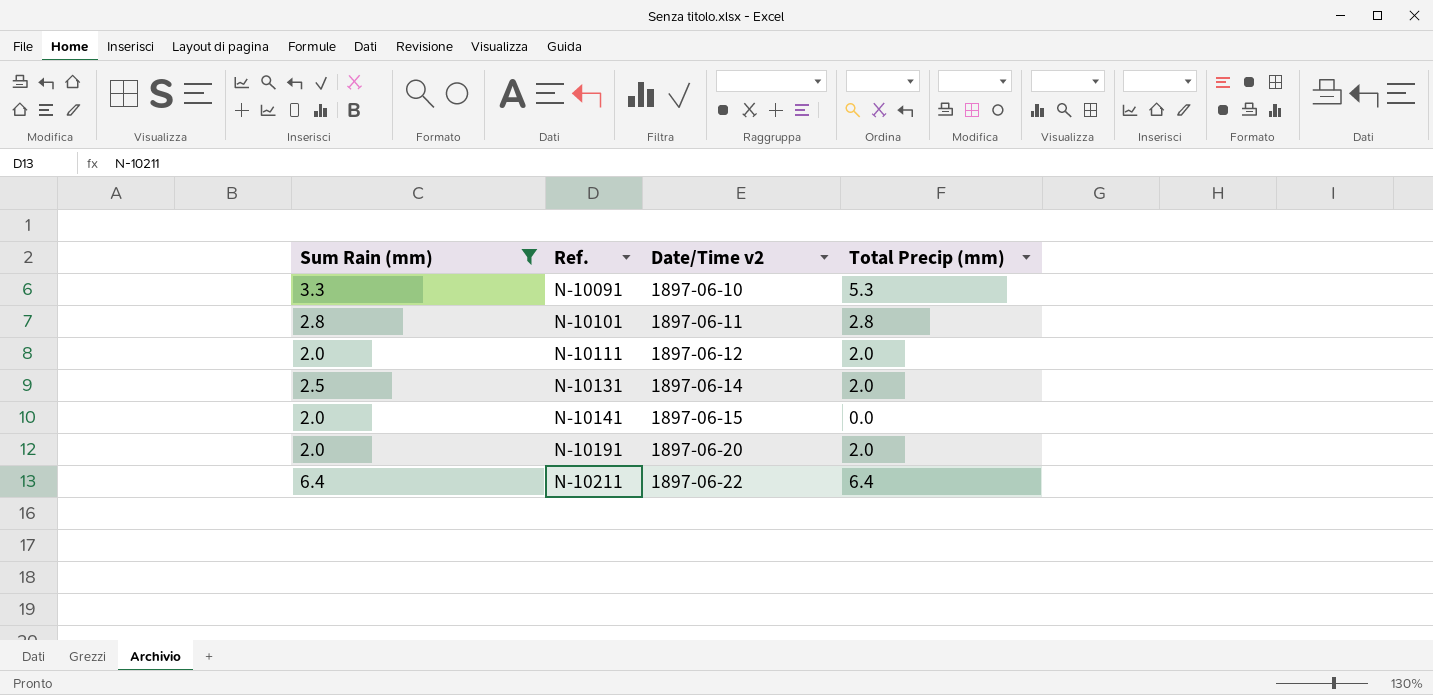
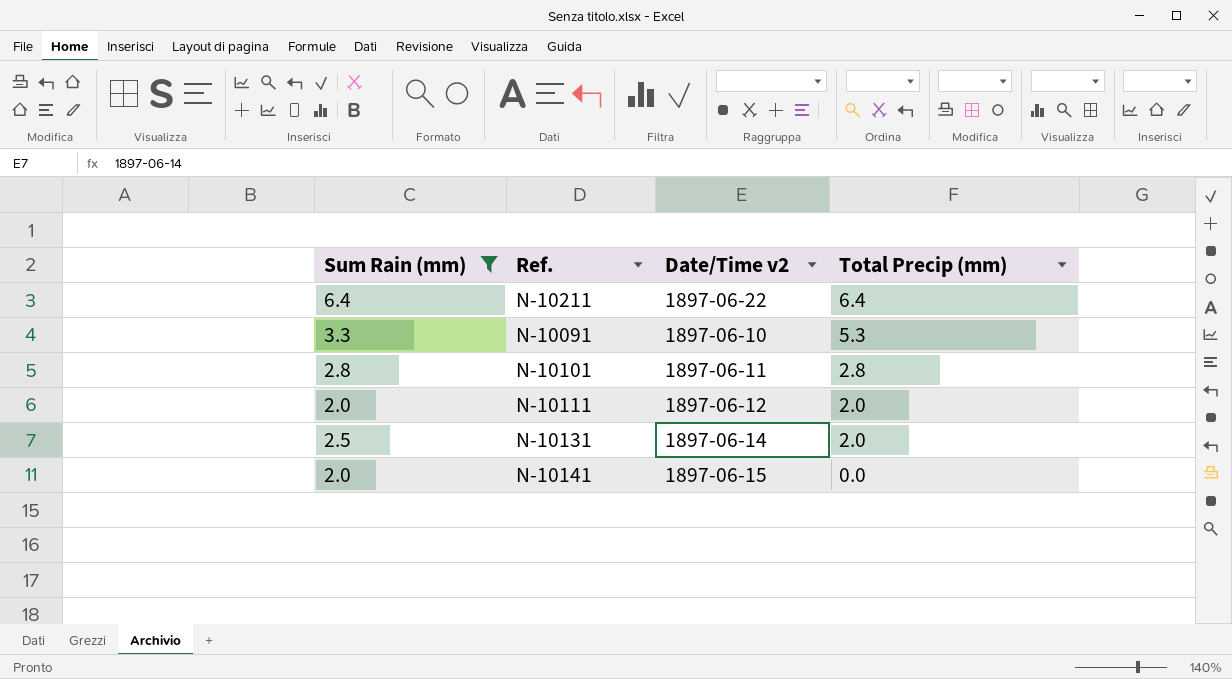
row order: Ref. ascending -> Total Precip (mm) descending
row N-10191: 2.0 | 1897-06-20 | 2.0 -> none

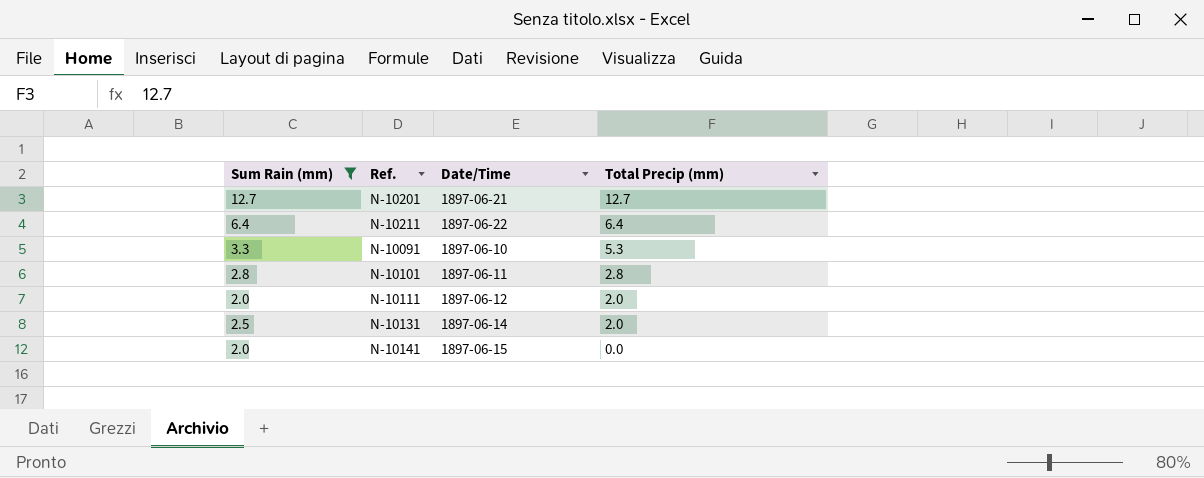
column name: Date/Time v2 -> Date/Time
row N-10201: none -> 12.7 | 1897-06-21 | 12.7

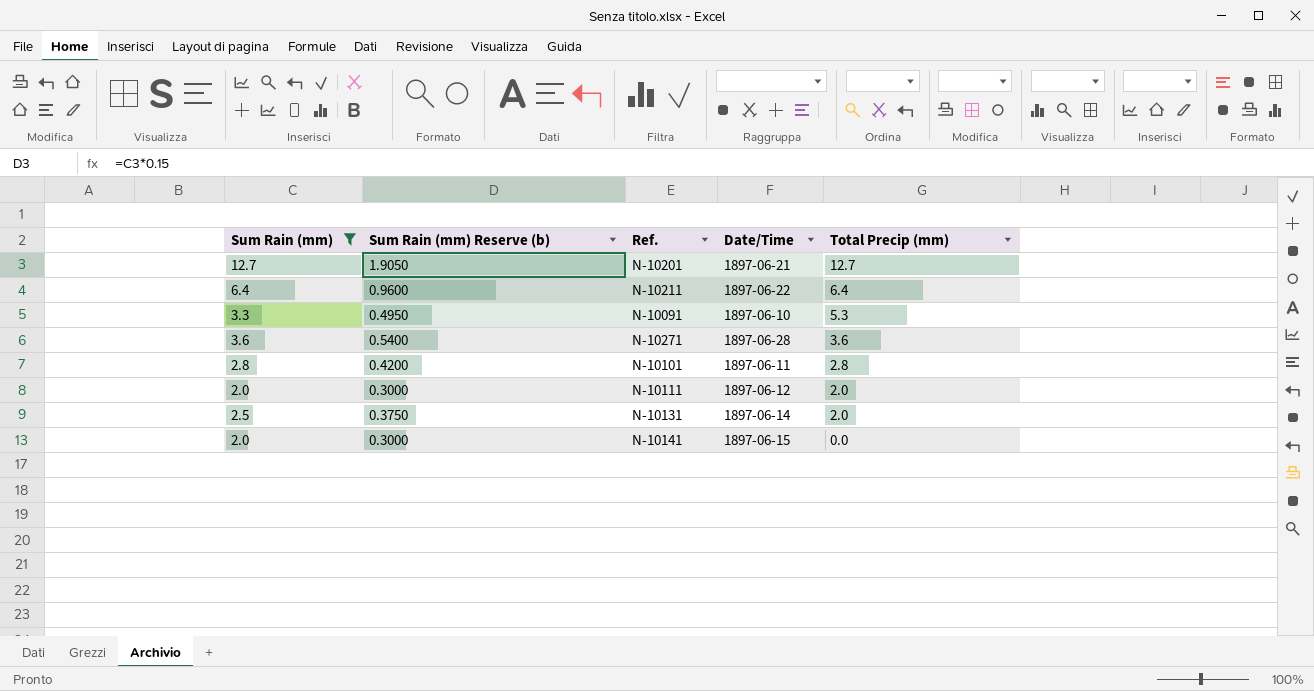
column Sum Rain (mm) Reserve (b) | formula: none -> [Sum Rain (mm)] * 0.15
row N-10271: none -> 3.6 | 0.5400 | 1897-06-28 | 3.6

